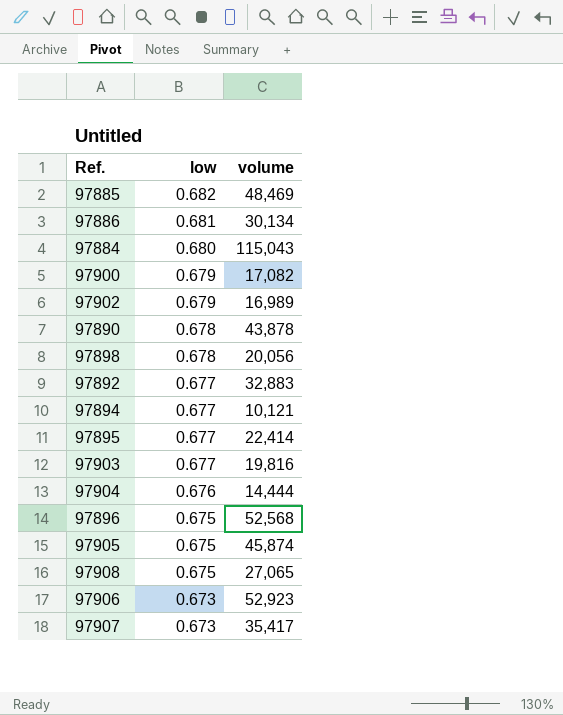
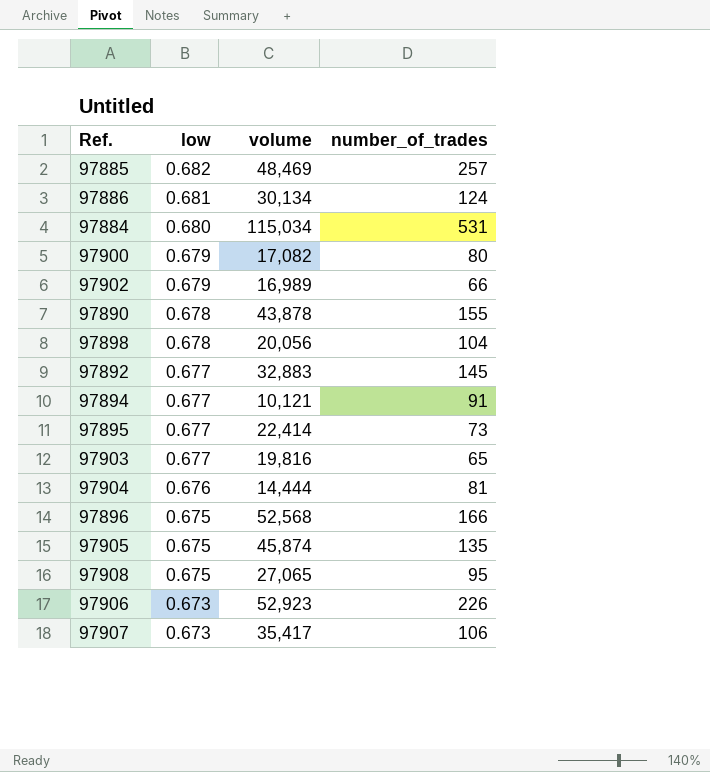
column number_of_trades | position: none -> 4
97884 | volume: 115,043 -> 115,034

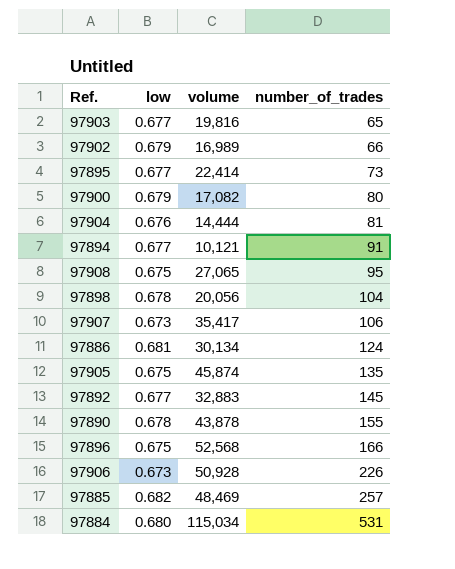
row order: low descending -> number_of_trades ascending
97906 | volume: 52,923 -> 50,928

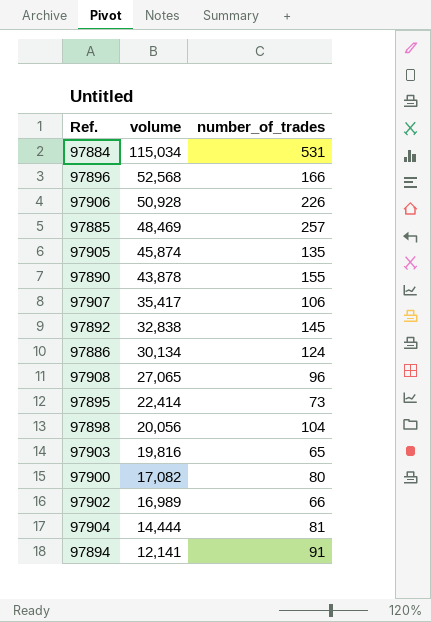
row order: number_of_trades ascending -> volume descending
column low | position: 2 -> none
97892 | volume: 32,883 -> 32,838
97908 | number_of_trades: 95 -> 96
97894 | volume: 10,121 -> 12,141

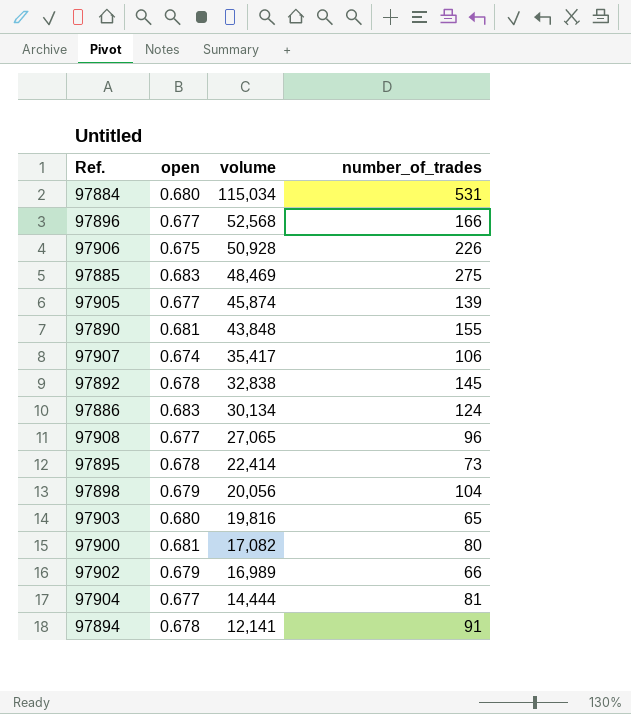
column open | position: none -> 2
97885 | number_of_trades: 257 -> 275
97905 | number_of_trades: 135 -> 139
97890 | volume: 43,878 -> 43,848

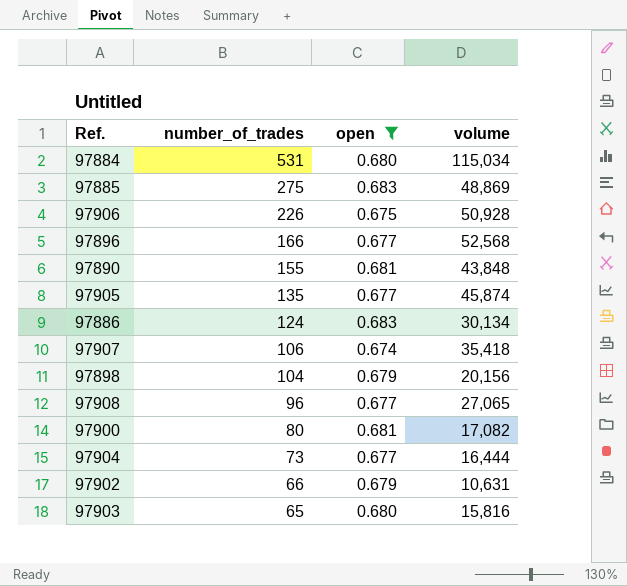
filter: none -> open != 0.678
row order: volume descending -> number_of_trades descending
column number_of_trades | position: 4 -> 2
97885 | volume: 48,469 -> 48,869
97905 | number_of_trades: 139 -> 135
97907 | volume: 35,417 -> 35,418
97898 | volume: 20,056 -> 20,156
97904 | number_of_trades: 81 -> 73
97904 | volume: 14,444 -> 16,444
97902 | volume: 16,989 -> 10,631
97903 | volume: 19,816 -> 15,816

